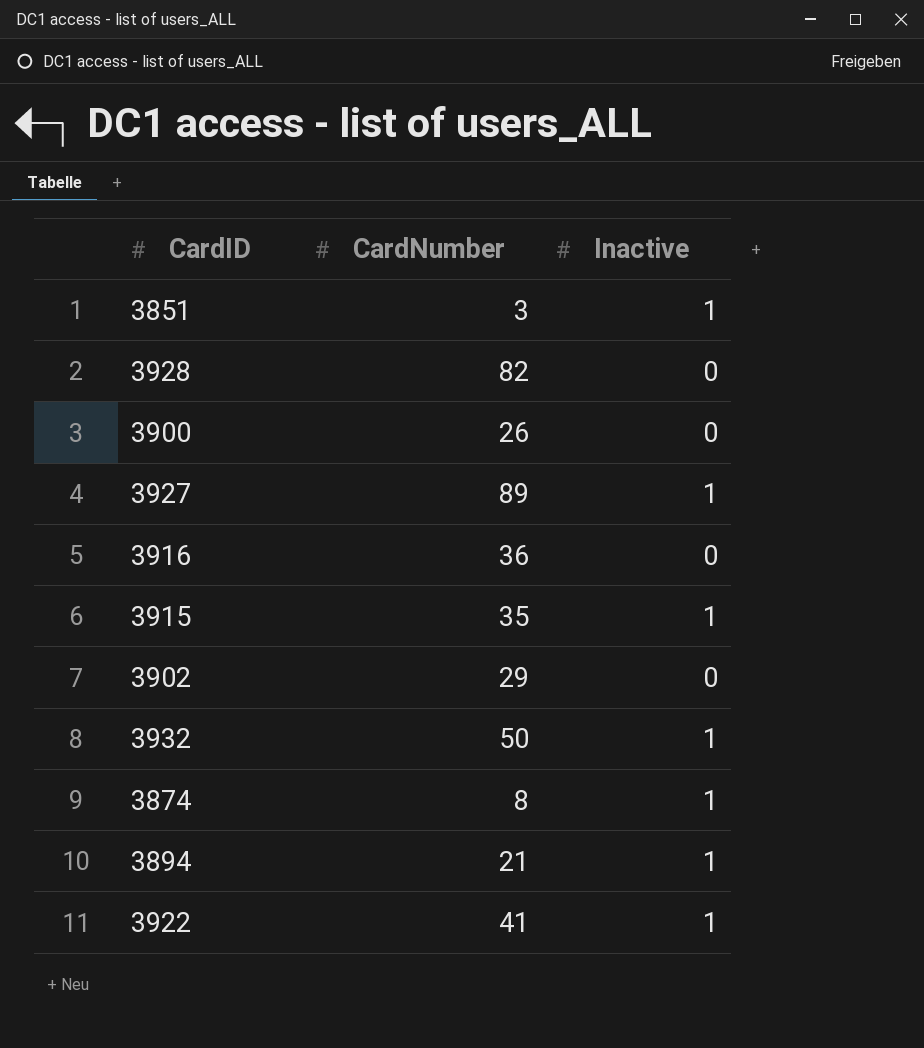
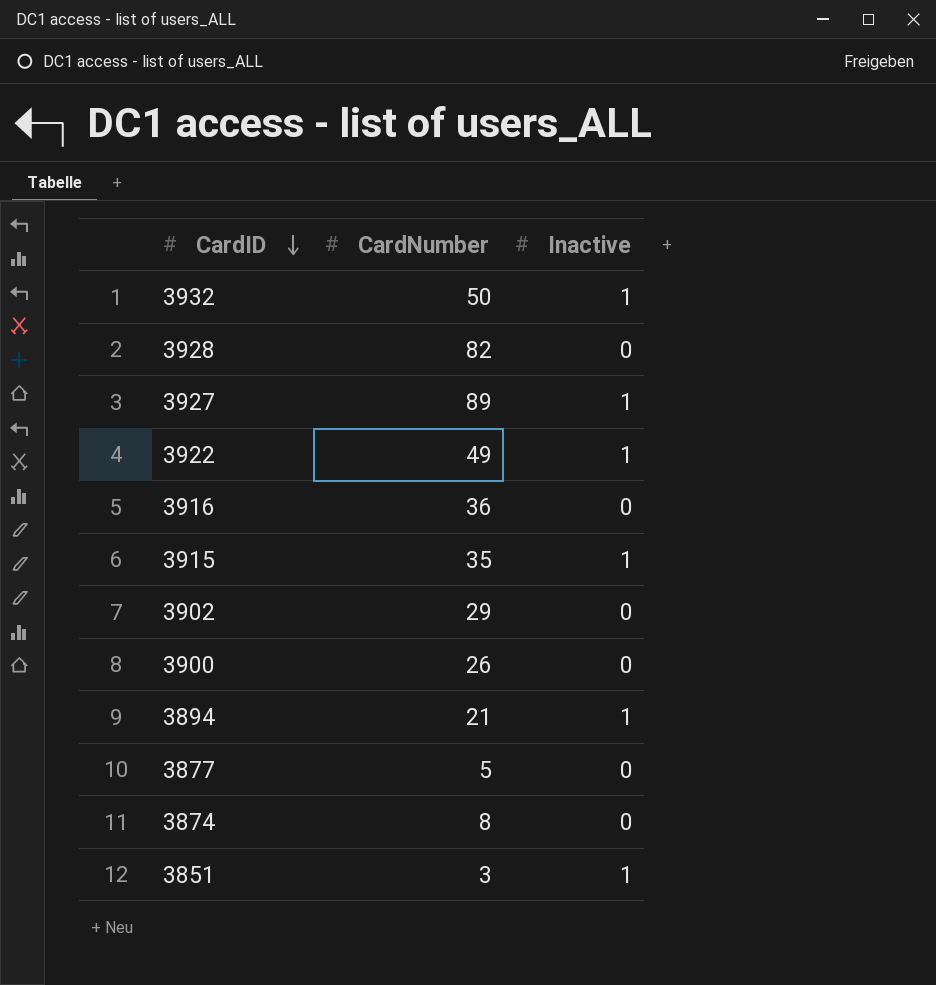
row order: none -> CardID descending
3922 | CardNumber: 41 -> 49
row 3877: none -> 5 | 0
3874 | Inactive: 1 -> 0

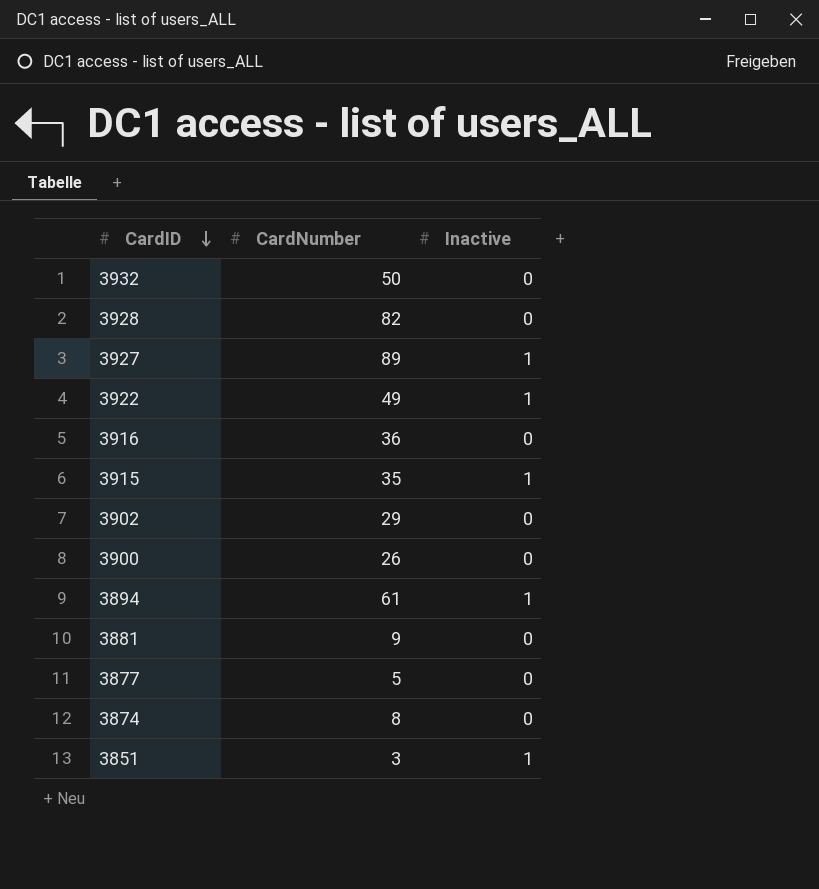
3932 | Inactive: 1 -> 0
3894 | CardNumber: 21 -> 61
row 3881: none -> 9 | 0

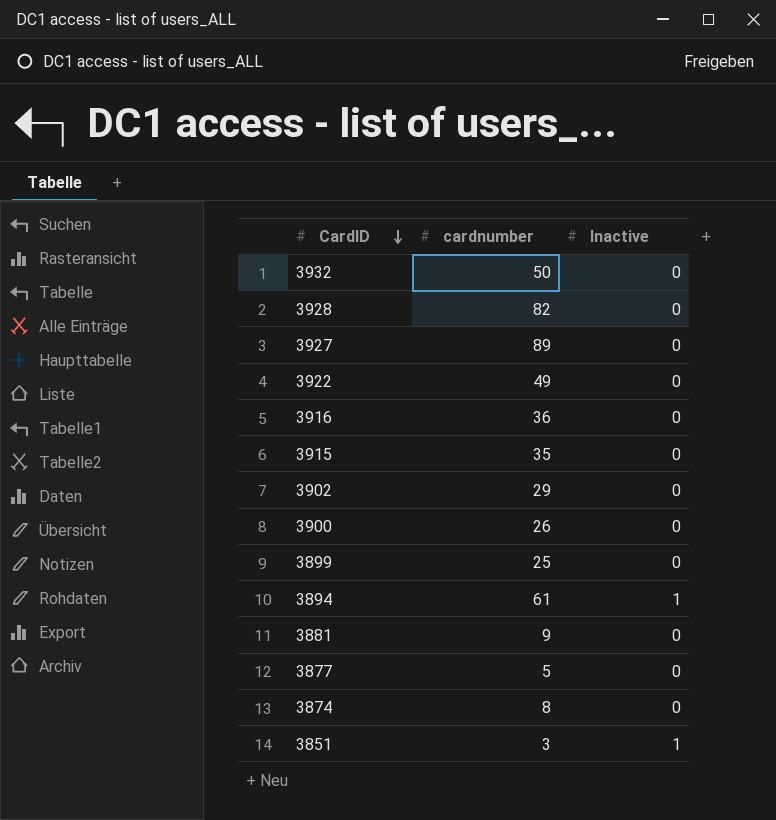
column name: CardNumber -> cardnumber
3927 | Inactive: 1 -> 0
3922 | Inactive: 1 -> 0
3915 | Inactive: 1 -> 0
row 3899: none -> 25 | 0

